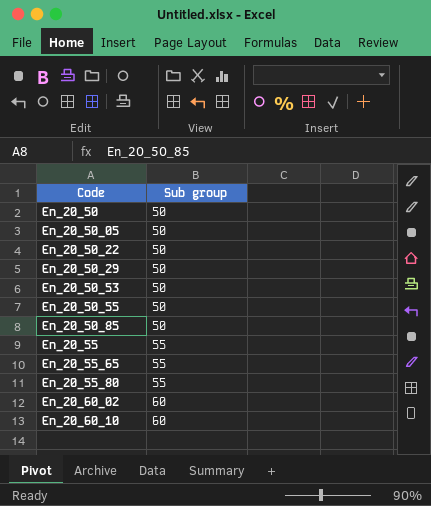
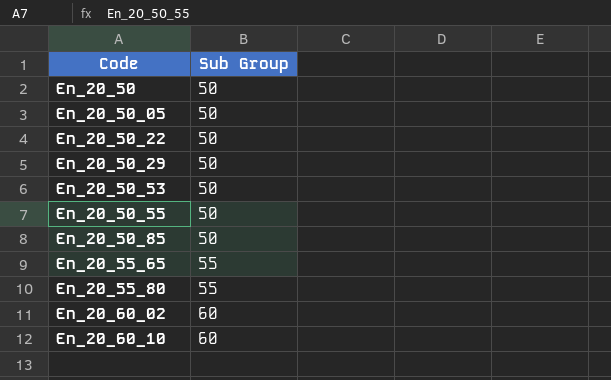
column name: Sub group -> Sub Group
row En_20_55: 55 -> none

